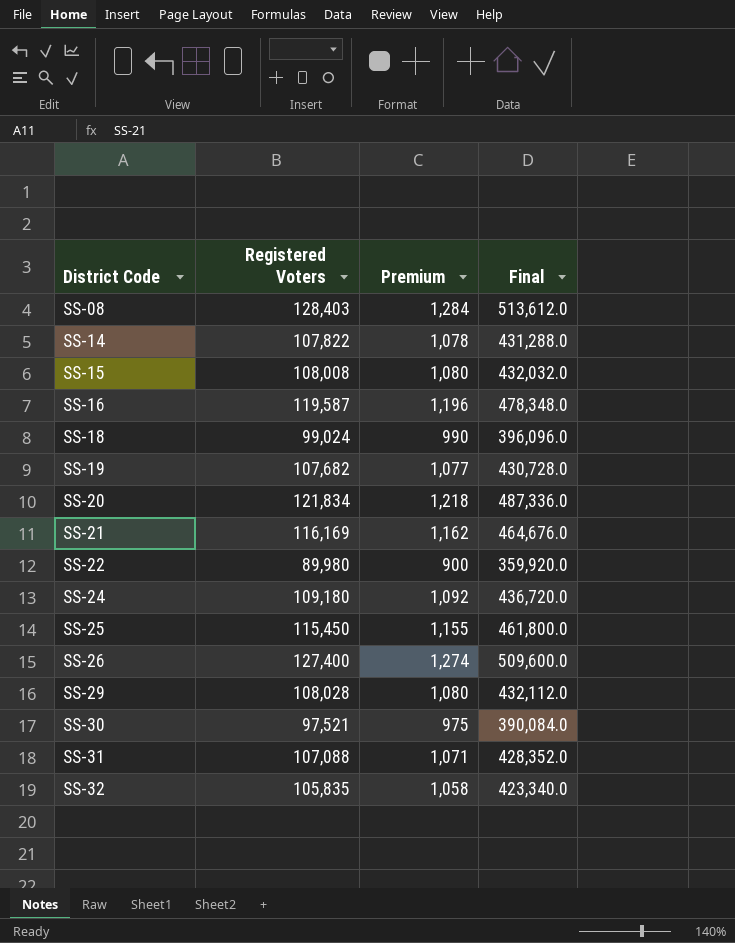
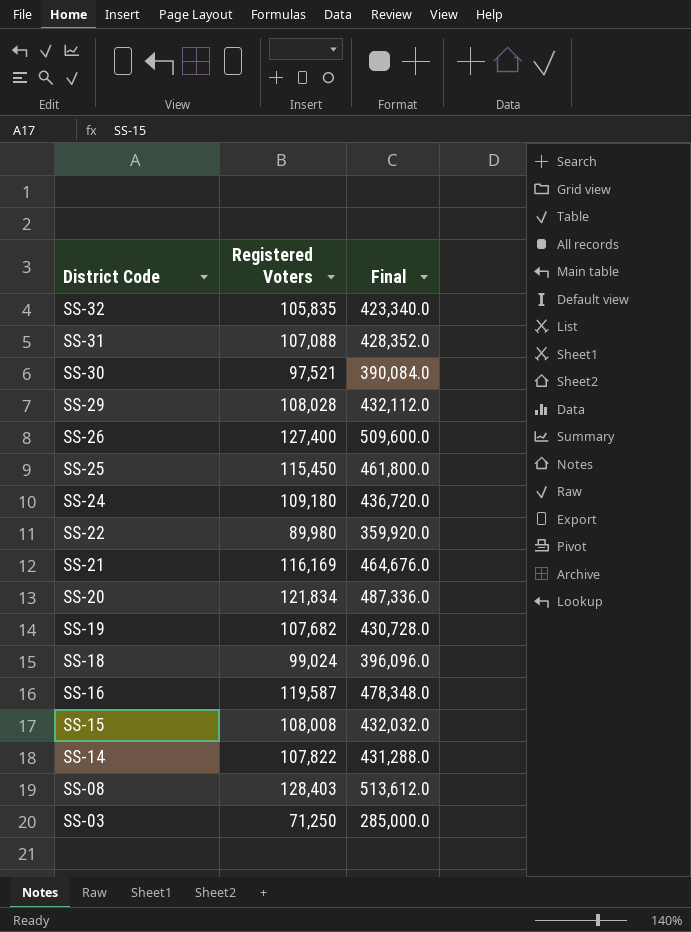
row order: District Code ascending -> District Code descending
column Premium | formula: [Registered Voters] * 0.01 -> none
row SS-03: none -> 71,250 | 285,000.0

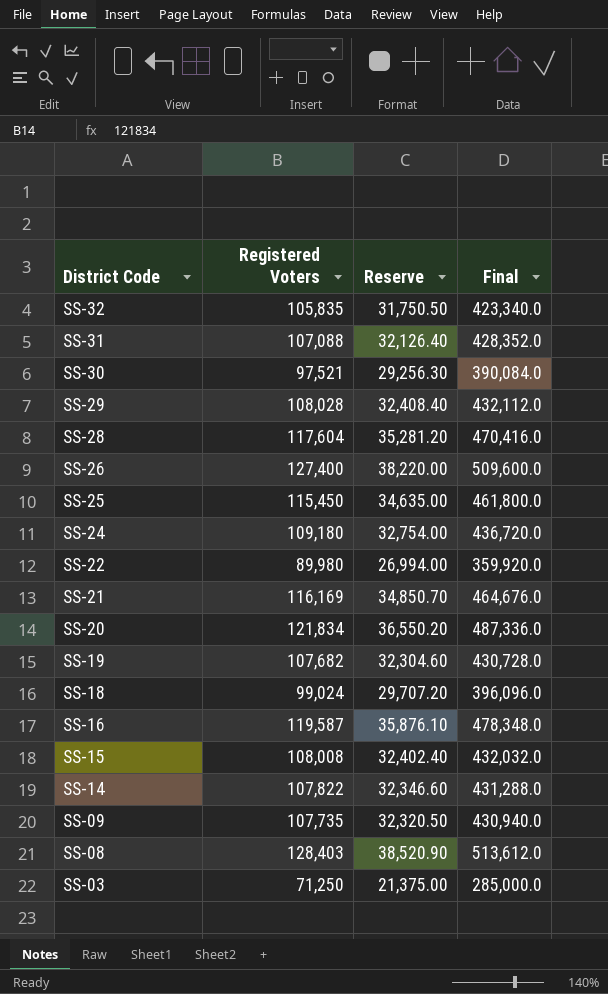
column Reserve | formula: none -> [Registered Voters] * 0.3
row SS-28: none -> 117,604 | 35,281.20 | 470,416.0
row SS-09: none -> 107,735 | 32,320.50 | 430,940.0

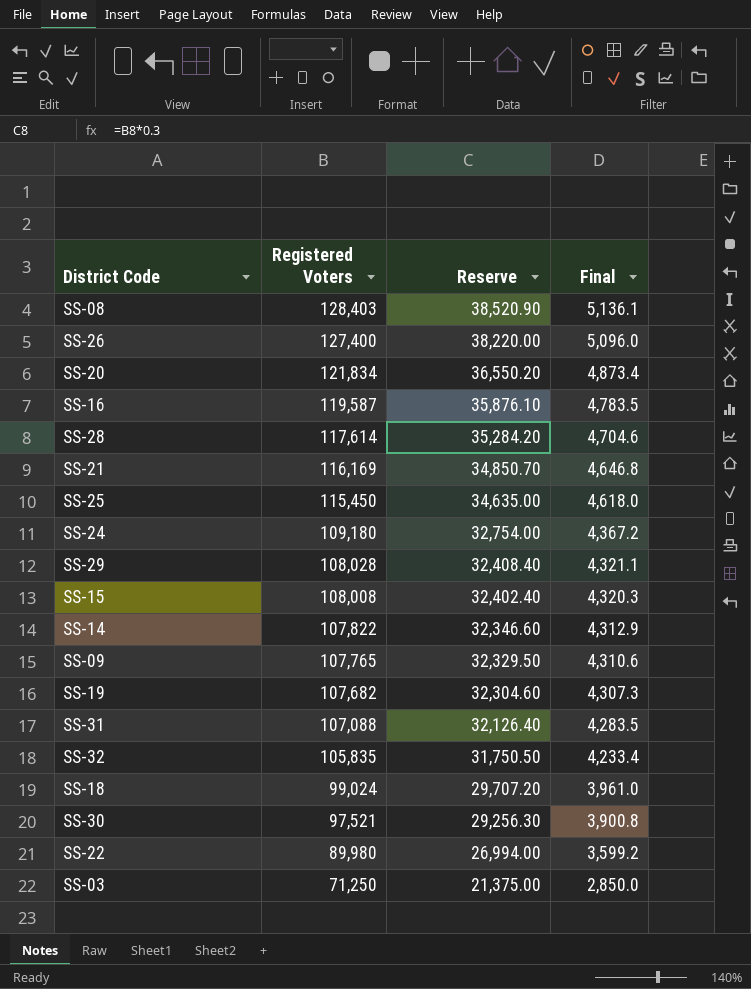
row order: District Code descending -> Registered Voters descending
column Final | formula: [Registered Voters] * 4 -> [Registered Voters] * 0.04
SS-28 | Registered Voters: 117,604 -> 117,614
SS-28 | Reserve: 35,281.20 -> 35,284.20
SS-09 | Registered Voters: 107,735 -> 107,765
SS-09 | Reserve: 32,320.50 -> 32,329.50

